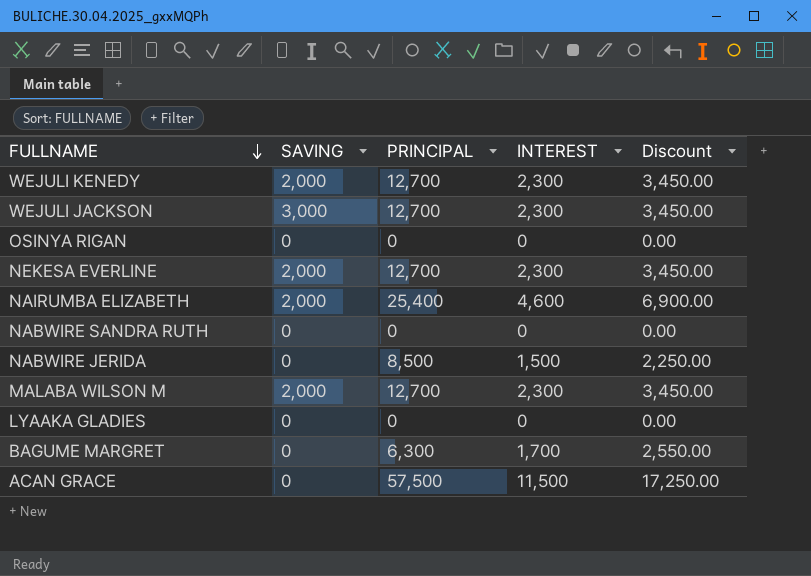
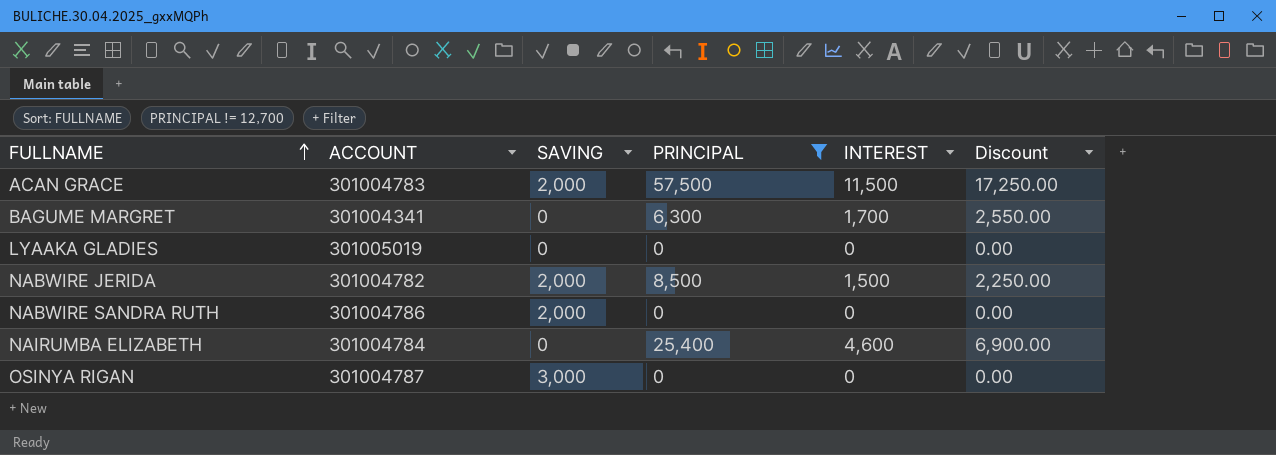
filter: none -> PRINCIPAL != 12,700
row order: FULLNAME descending -> FULLNAME ascending
column ACCOUNT | position: none -> 2
ACAN GRACE | SAVING: 0 -> 2,000
NABWIRE JERIDA | SAVING: 0 -> 2,000
NABWIRE SANDRA RUTH | SAVING: 0 -> 2,000
NAIRUMBA ELIZABETH | SAVING: 2,000 -> 0
OSINYA RIGAN | SAVING: 0 -> 3,000

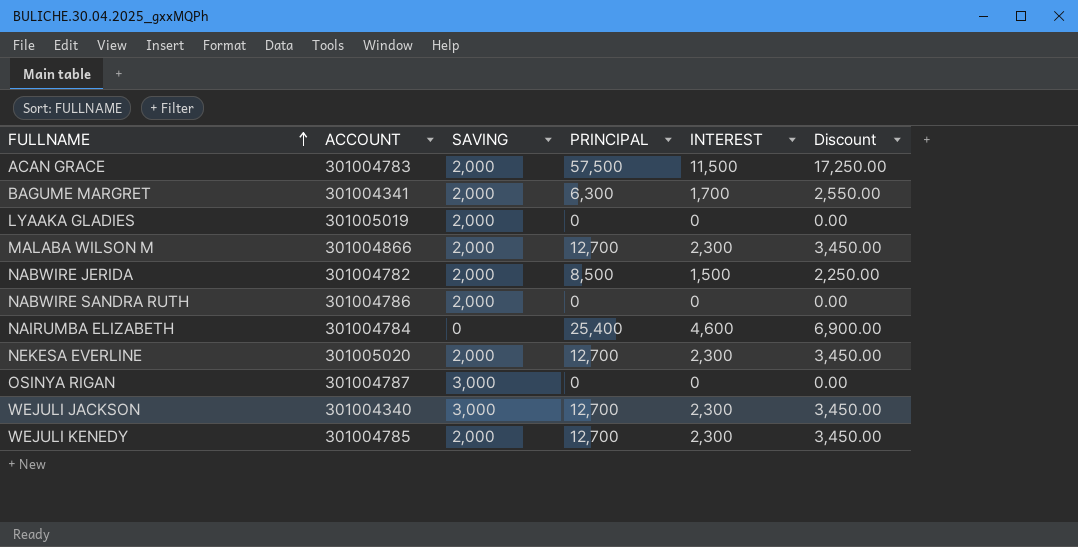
filter: PRINCIPAL != 12,700 -> none
BAGUME MARGRET | SAVING: 0 -> 2,000
LYAAKA GLADIES | SAVING: 0 -> 2,000

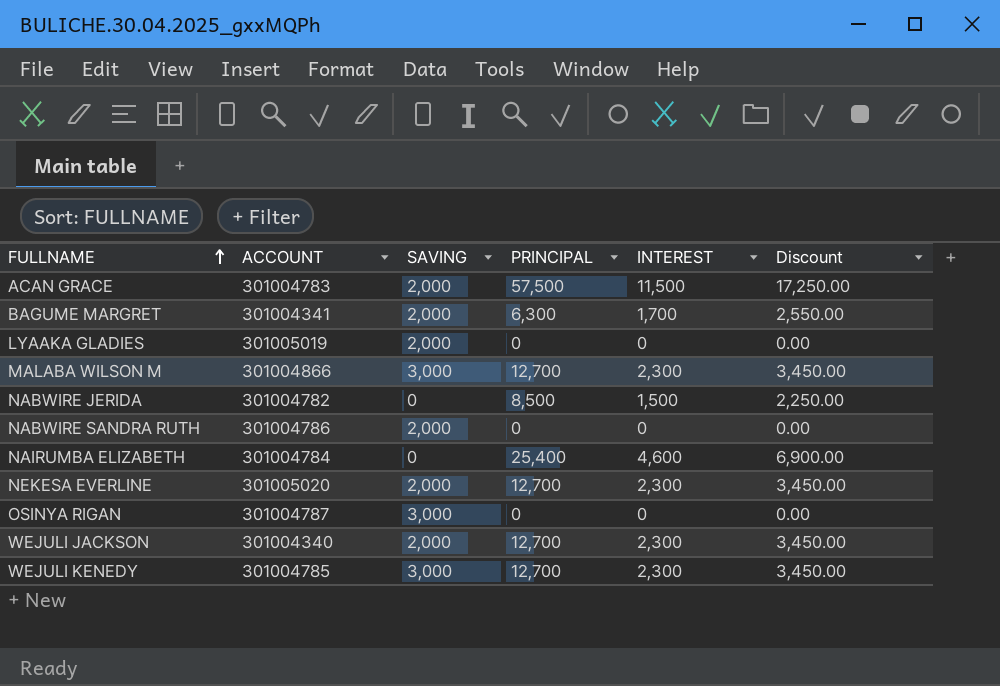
MALABA WILSON M | SAVING: 2,000 -> 3,000
NABWIRE JERIDA | SAVING: 2,000 -> 0
WEJULI JACKSON | SAVING: 3,000 -> 2,000
WEJULI KENEDY | SAVING: 2,000 -> 3,000

